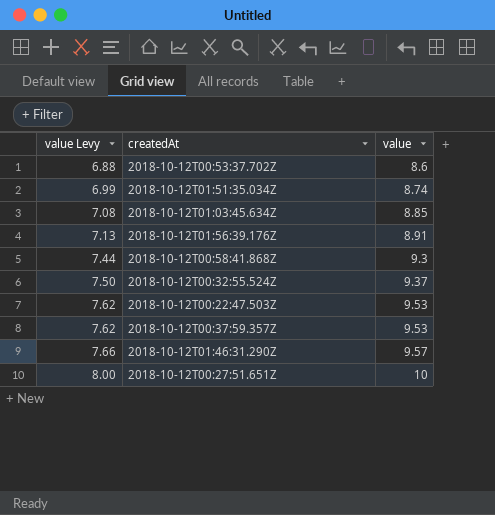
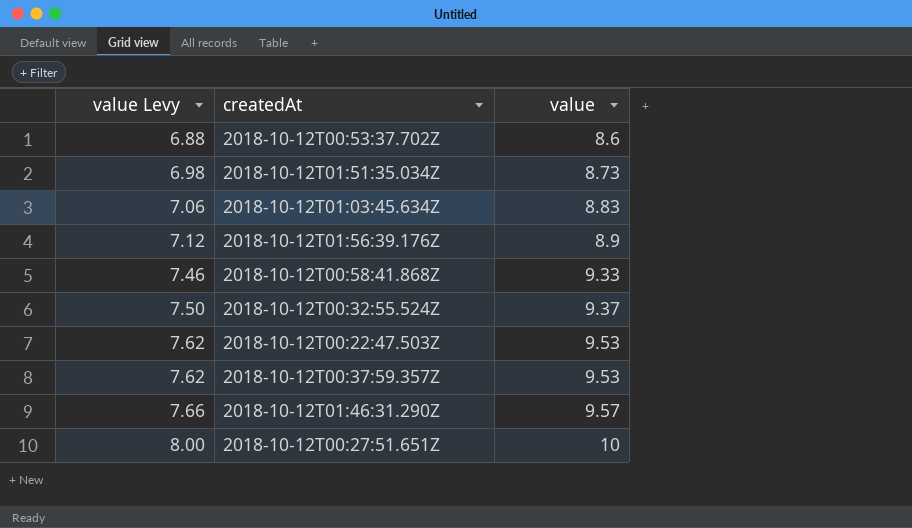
2018-10-12T01:51:35.034Z | value Levy: 6.99 -> 6.98
2018-10-12T01:51:35.034Z | value: 8.74 -> 8.73
2018-10-12T01:03:45.634Z | value Levy: 7.08 -> 7.06
2018-10-12T01:03:45.634Z | value: 8.85 -> 8.83
2018-10-12T01:56:39.176Z | value Levy: 7.13 -> 7.12
2018-10-12T01:56:39.176Z | value: 8.91 -> 8.9
2018-10-12T00:58:41.868Z | value Levy: 7.44 -> 7.46
2018-10-12T00:58:41.868Z | value: 9.3 -> 9.33

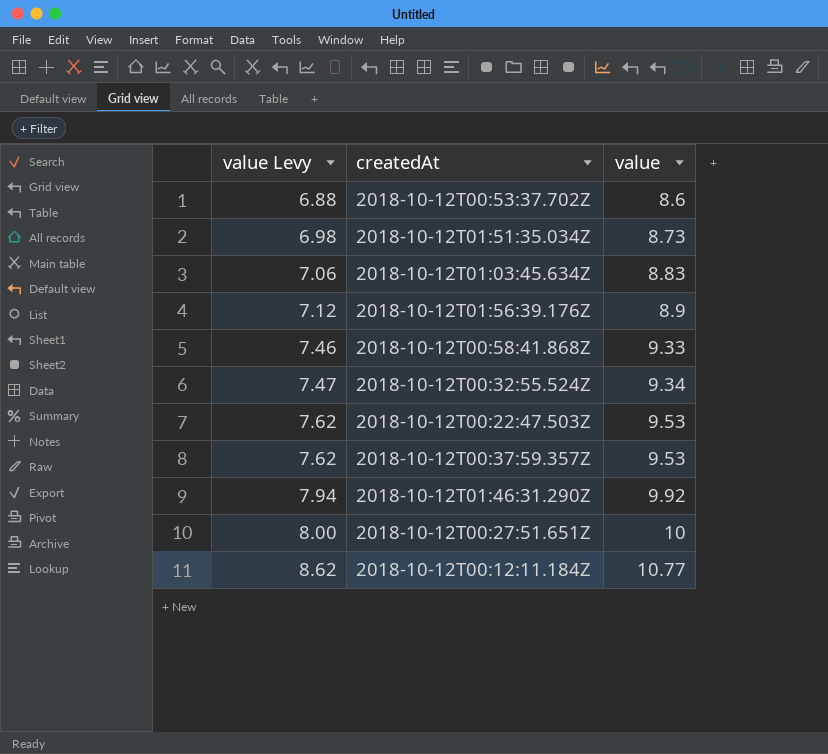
2018-10-12T00:32:55.524Z | value Levy: 7.50 -> 7.47
2018-10-12T00:32:55.524Z | value: 9.37 -> 9.34
2018-10-12T01:46:31.290Z | value Levy: 7.66 -> 7.94
2018-10-12T01:46:31.290Z | value: 9.57 -> 9.92
row 2018-10-12T00:12:11.184Z: none -> 8.62 | 10.77

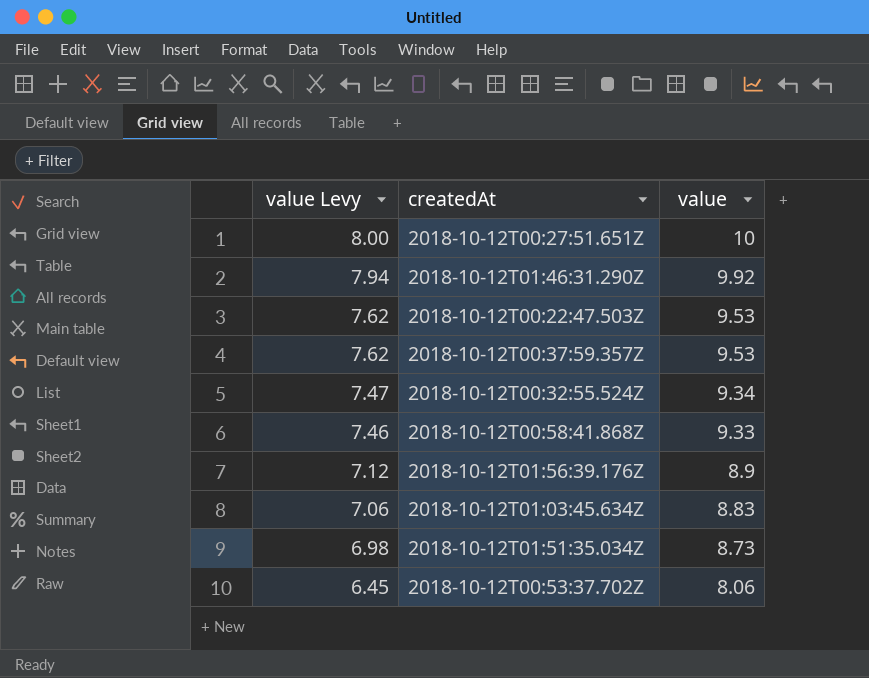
row order: value Levy ascending -> value Levy descending
row 2018-10-12T00:12:11.184Z: 8.62 | 10.77 -> none
2018-10-12T00:53:37.702Z | value Levy: 6.88 -> 6.45
2018-10-12T00:53:37.702Z | value: 8.6 -> 8.06

